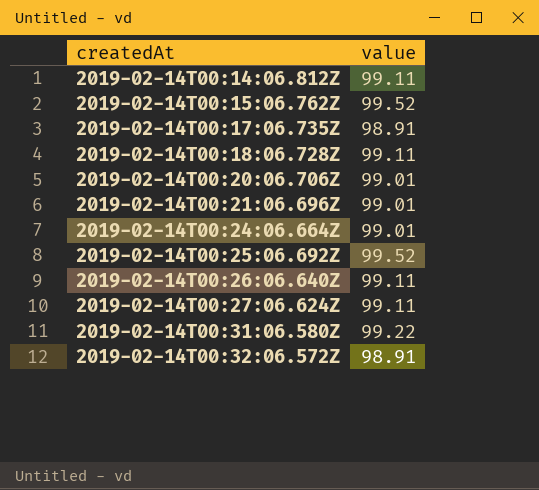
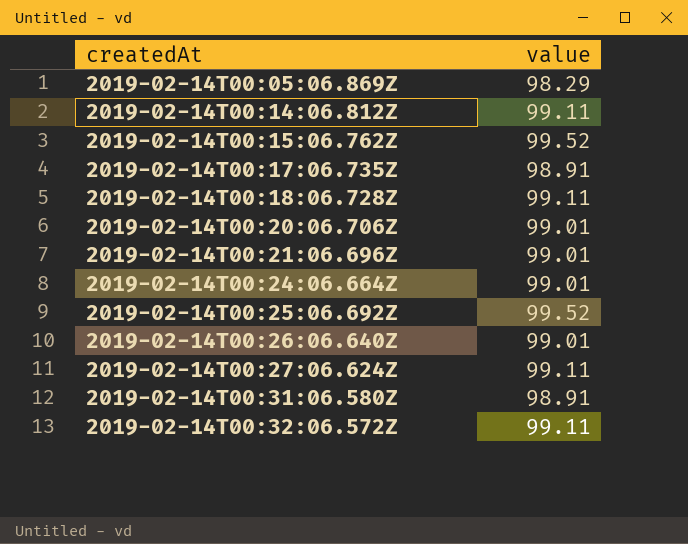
row 2019-02-14T00:05:06.869Z: none -> 98.29
2019-02-14T00:26:06.640Z | value: 99.11 -> 99.01
2019-02-14T00:31:06.580Z | value: 99.22 -> 98.91
2019-02-14T00:32:06.572Z | value: 98.91 -> 99.11

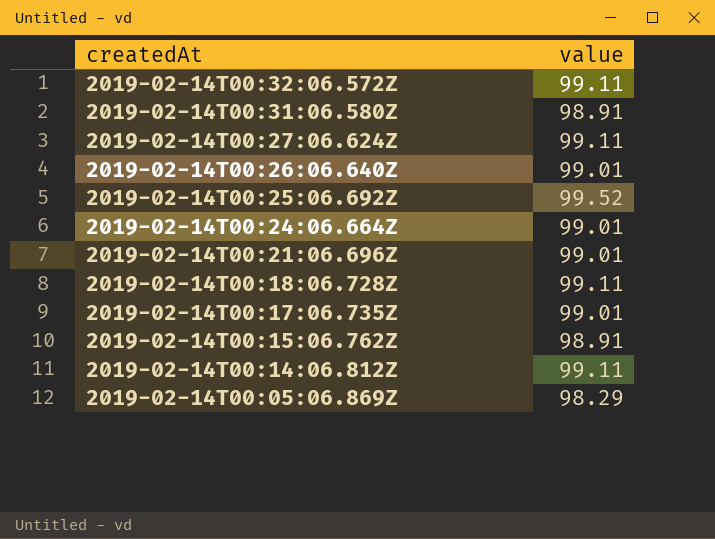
row order: createdAt ascending -> createdAt descending
row 2019-02-14T00:20:06.706Z: 99.01 -> none
2019-02-14T00:17:06.735Z | value: 98.91 -> 99.01
2019-02-14T00:15:06.762Z | value: 99.52 -> 98.91

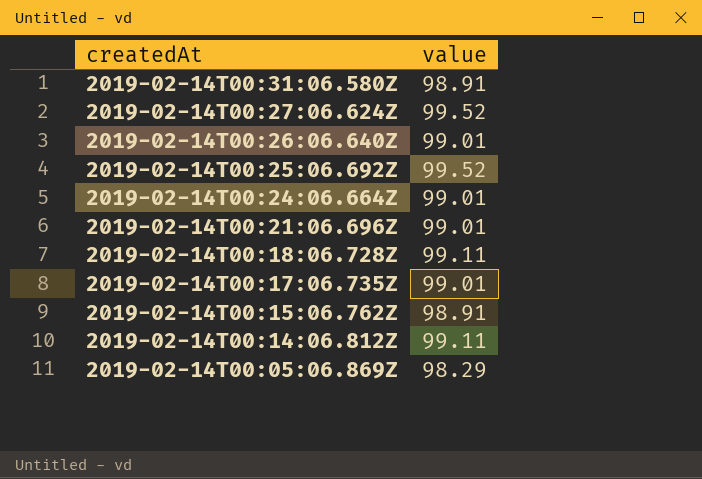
row 2019-02-14T00:32:06.572Z: 99.11 -> none
2019-02-14T00:27:06.624Z | value: 99.11 -> 99.52

